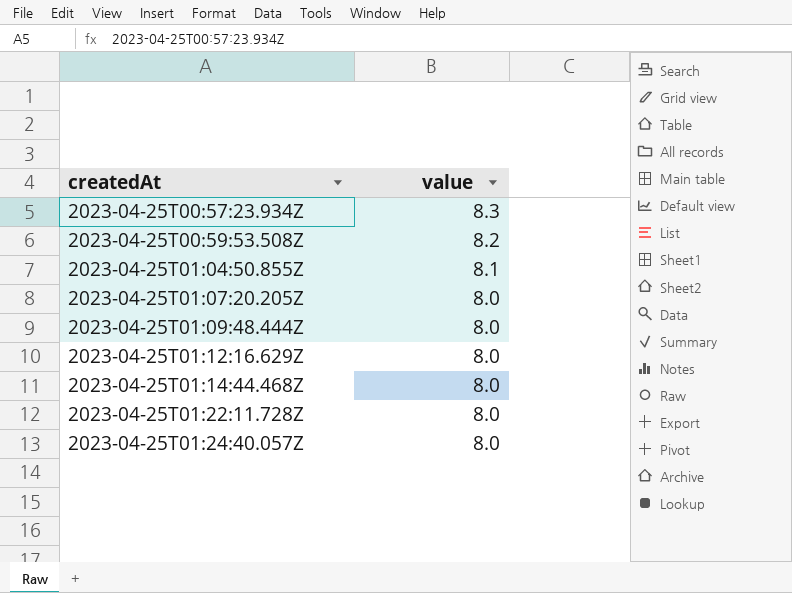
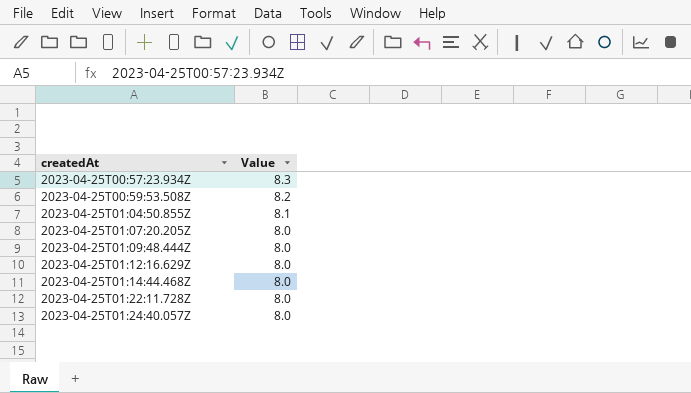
column name: value -> Value

